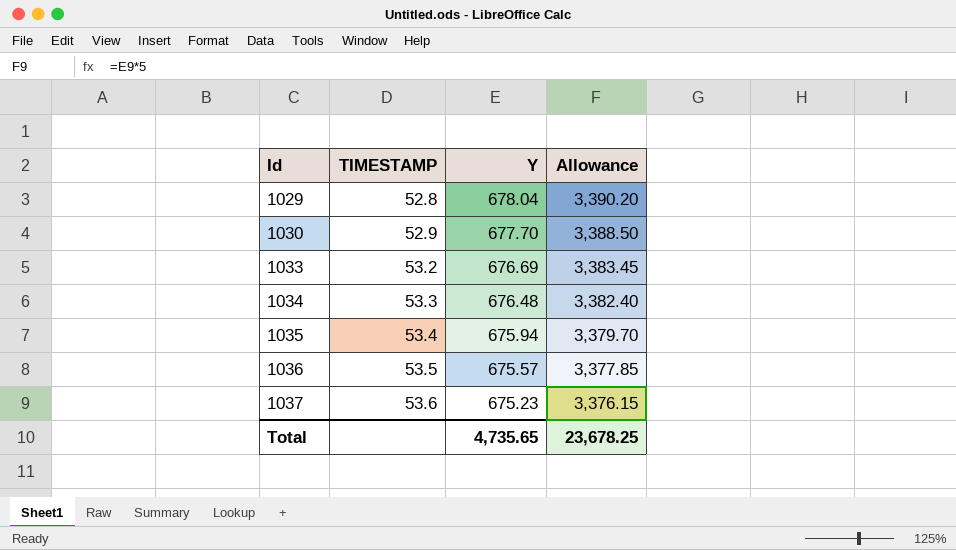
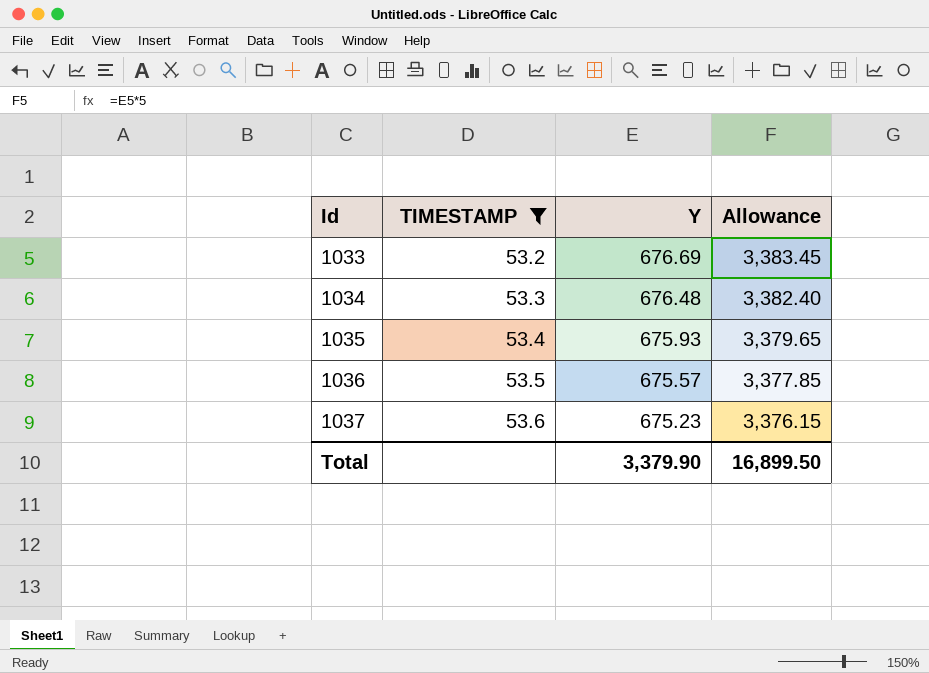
filter: none -> TIMESTAMP >= 53.2
1035 | Y: 675.94 -> 675.93
1035 | Allowance: 3,379.70 -> 3,379.65
Total | Y: 4,735.65 -> 3,379.90
Total | Allowance: 23,678.25 -> 16,899.50

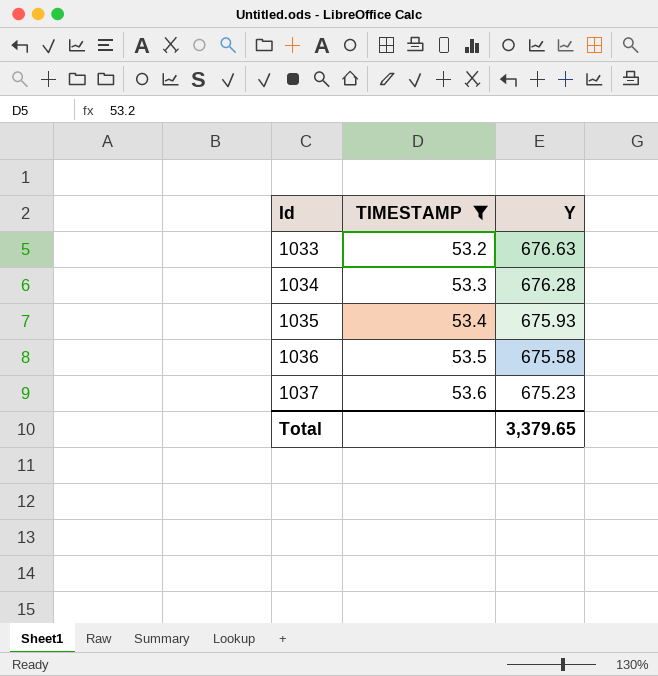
column Allowance | formula: [Y] * 5 -> none
1033 | Y: 676.69 -> 676.63
1034 | Y: 676.48 -> 676.28
1036 | Y: 675.57 -> 675.58
Total | Y: 3,379.90 -> 3,379.65

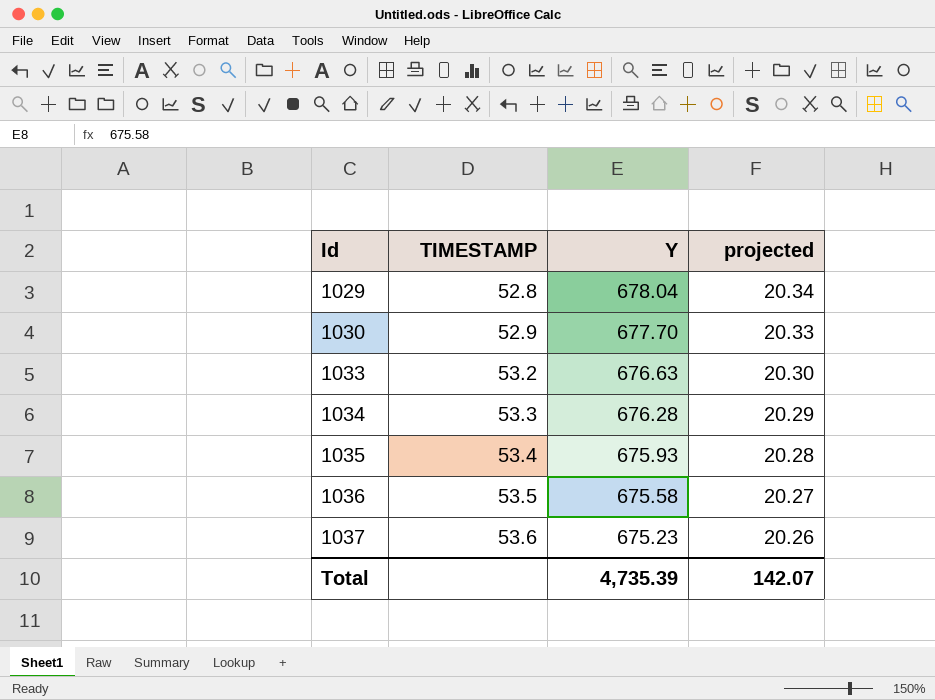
filter: TIMESTAMP >= 53.2 -> none
column projected | formula: none -> [Y] * 0.03
Total | Y: 3,379.65 -> 4,735.39

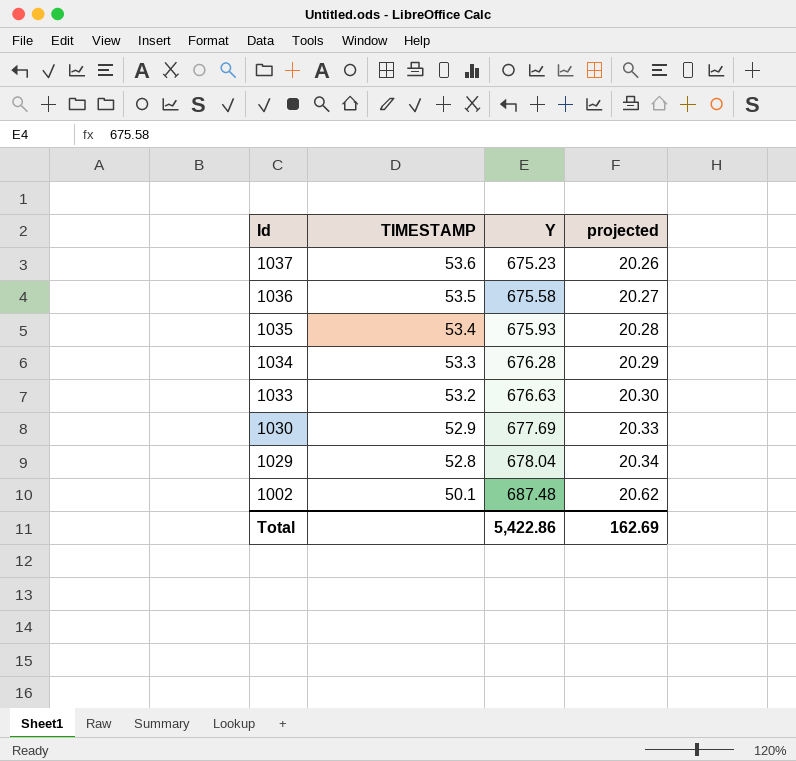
row order: Id ascending -> Id descending
1030 | Y: 677.70 -> 677.69
row 1002: none -> 50.1 | 687.48 | 20.62
Total | Y: 4,735.39 -> 5,422.86
Total | projected: 142.07 -> 162.69

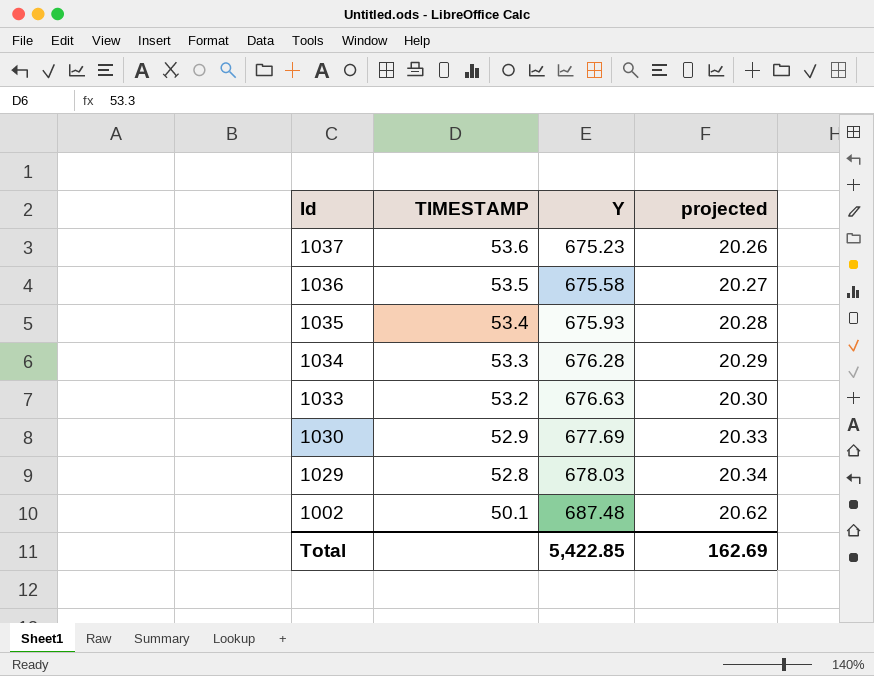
1029 | Y: 678.04 -> 678.03
Total | Y: 5,422.86 -> 5,422.85

